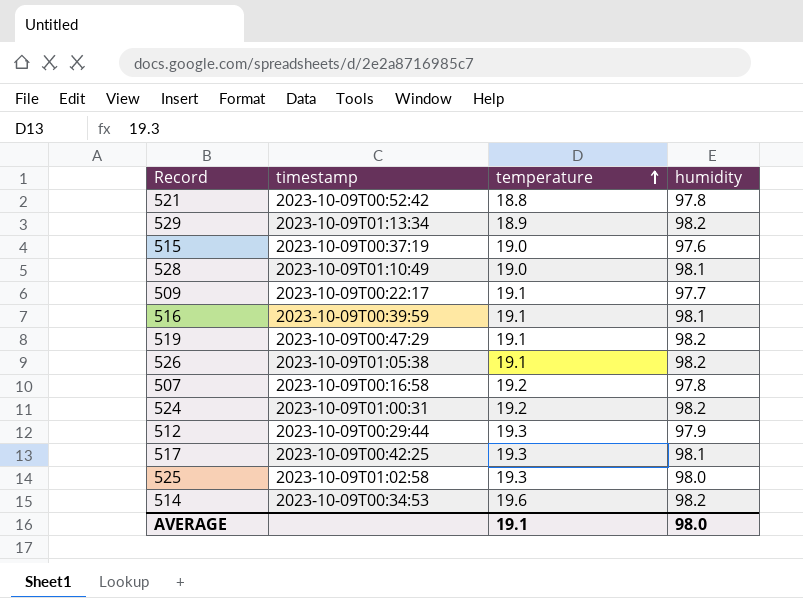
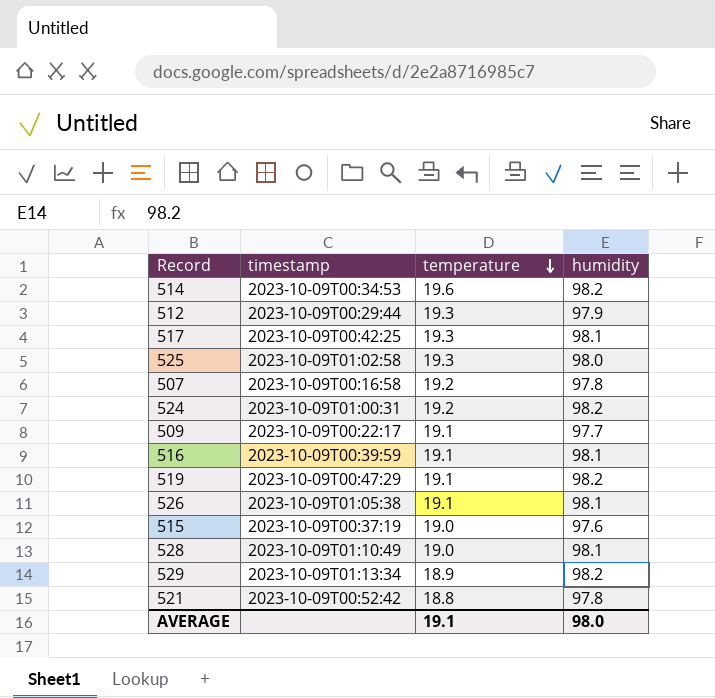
row order: temperature ascending -> temperature descending
526 | humidity: 98.2 -> 98.1

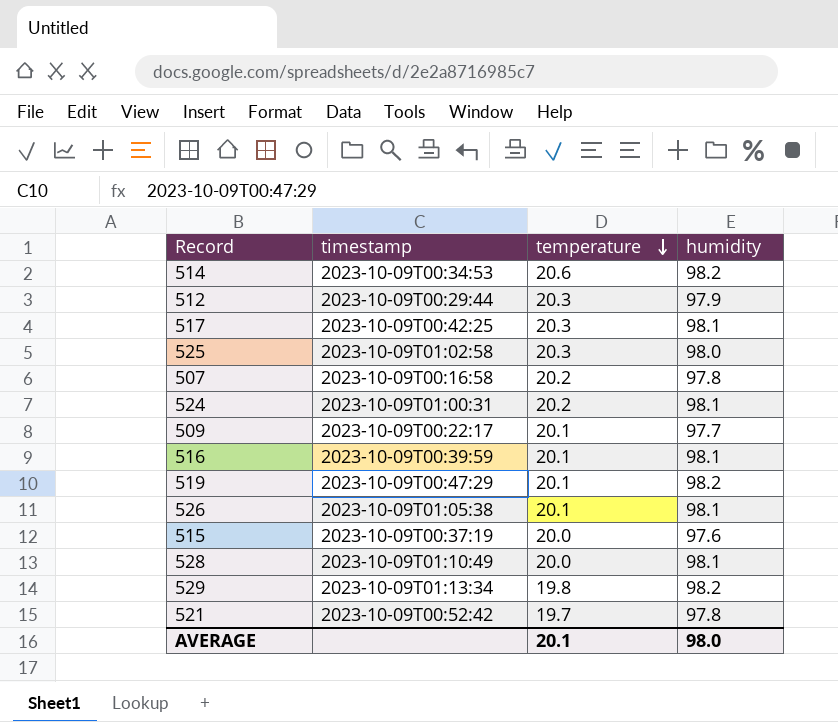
514 | temperature: 19.6 -> 20.6
512 | temperature: 19.3 -> 20.3
517 | temperature: 19.3 -> 20.3
525 | temperature: 19.3 -> 20.3
507 | temperature: 19.2 -> 20.2
524 | temperature: 19.2 -> 20.2
524 | humidity: 98.2 -> 98.1
509 | temperature: 19.1 -> 20.1
516 | temperature: 19.1 -> 20.1
519 | temperature: 19.1 -> 20.1
526 | temperature: 19.1 -> 20.1
515 | temperature: 19.0 -> 20.0
528 | temperature: 19.0 -> 20.0
529 | temperature: 18.9 -> 19.8
521 | temperature: 18.8 -> 19.7
AVERAGE | temperature: 19.1 -> 20.1

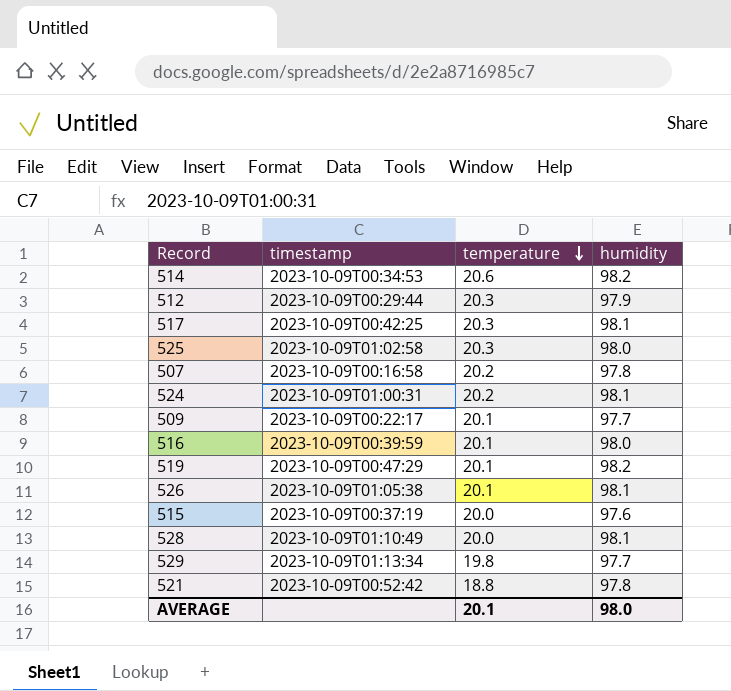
516 | humidity: 98.1 -> 98.0
529 | humidity: 98.2 -> 97.7
521 | temperature: 19.7 -> 18.8

